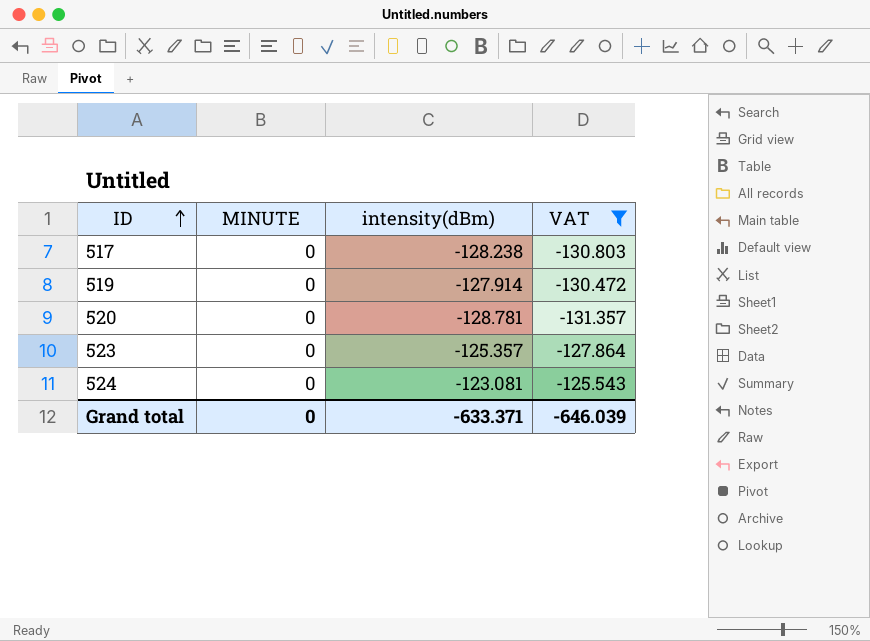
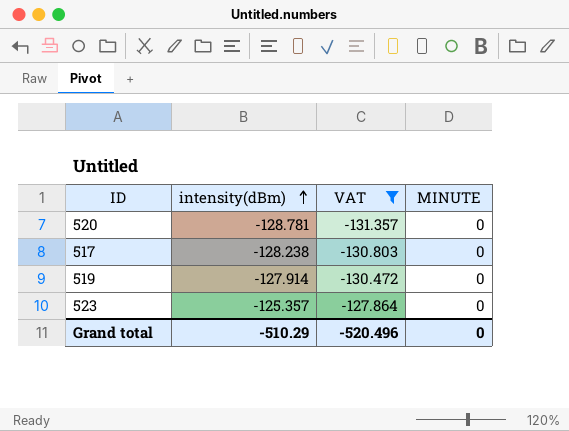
row order: ID ascending -> intensity(dBm) ascending
column MINUTE | position: 2 -> 4
row 524: 0 | -123.081 | -125.543 -> none
Grand total | intensity(dBm): -633.371 -> -510.29
Grand total | VAT: -646.039 -> -520.496

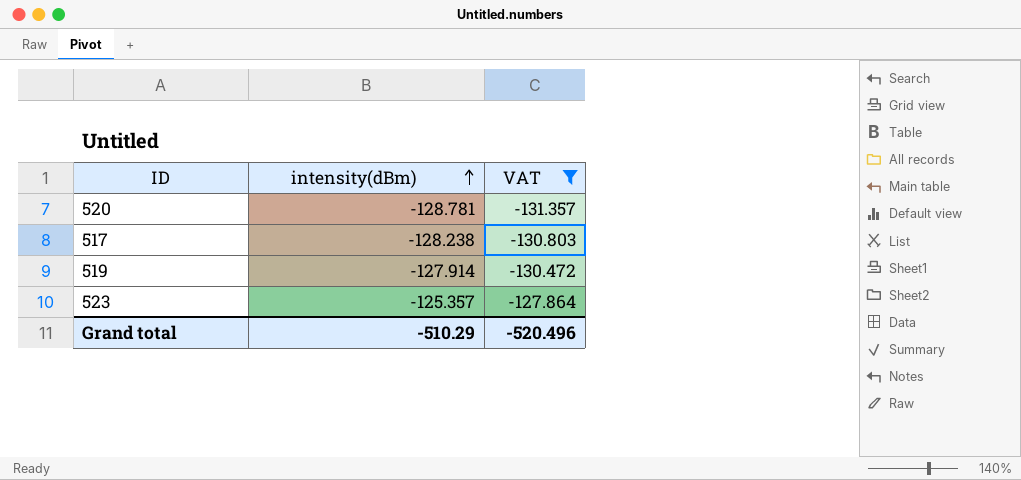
column MINUTE | position: 4 -> none

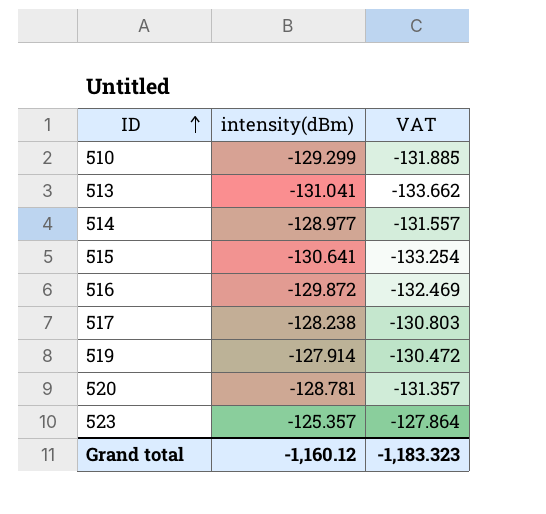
filter: VAT >= -131.357 -> none
row order: intensity(dBm) ascending -> ID ascending
Grand total | intensity(dBm): -510.29 -> -1,160.12
Grand total | VAT: -520.496 -> -1,183.323

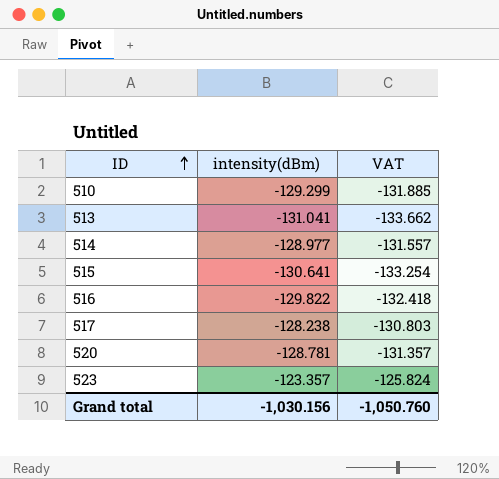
row 519: -127.914 | -130.472 -> none
516 | intensity(dBm): -129.872 -> -129.822
516 | VAT: -132.469 -> -132.418
523 | intensity(dBm): -125.357 -> -123.357
523 | VAT: -127.864 -> -125.824
Grand total | intensity(dBm): -1,160.12 -> -1,030.156
Grand total | VAT: -1,183.323 -> -1,050.760

